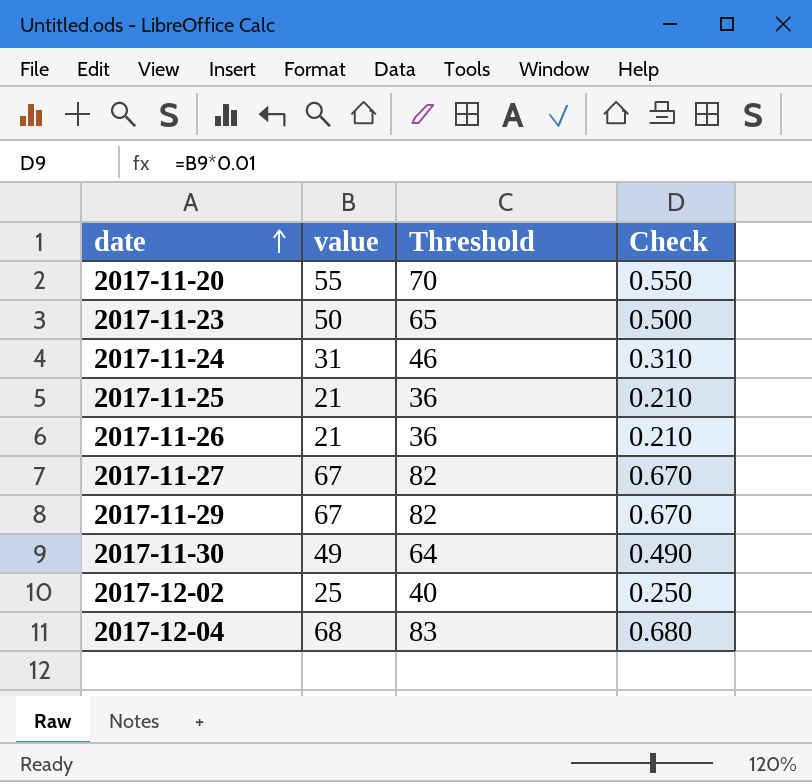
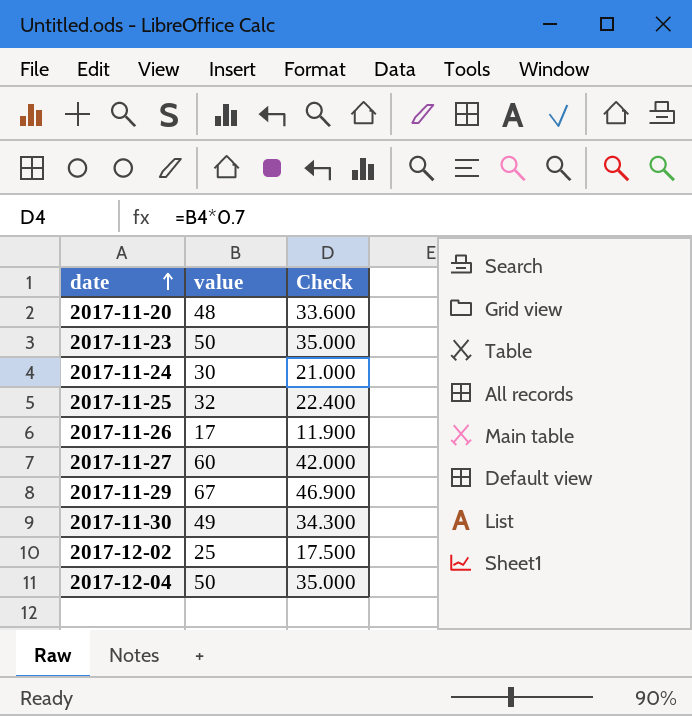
column Threshold | formula: [value] + 15 -> none
column Check | formula: [value] * 0.01 -> [value] * 0.7
2017-11-20 | value: 55 -> 48
2017-11-24 | value: 31 -> 30
2017-11-25 | value: 21 -> 32
2017-11-26 | value: 21 -> 17
2017-11-27 | value: 67 -> 60
2017-12-04 | value: 68 -> 50

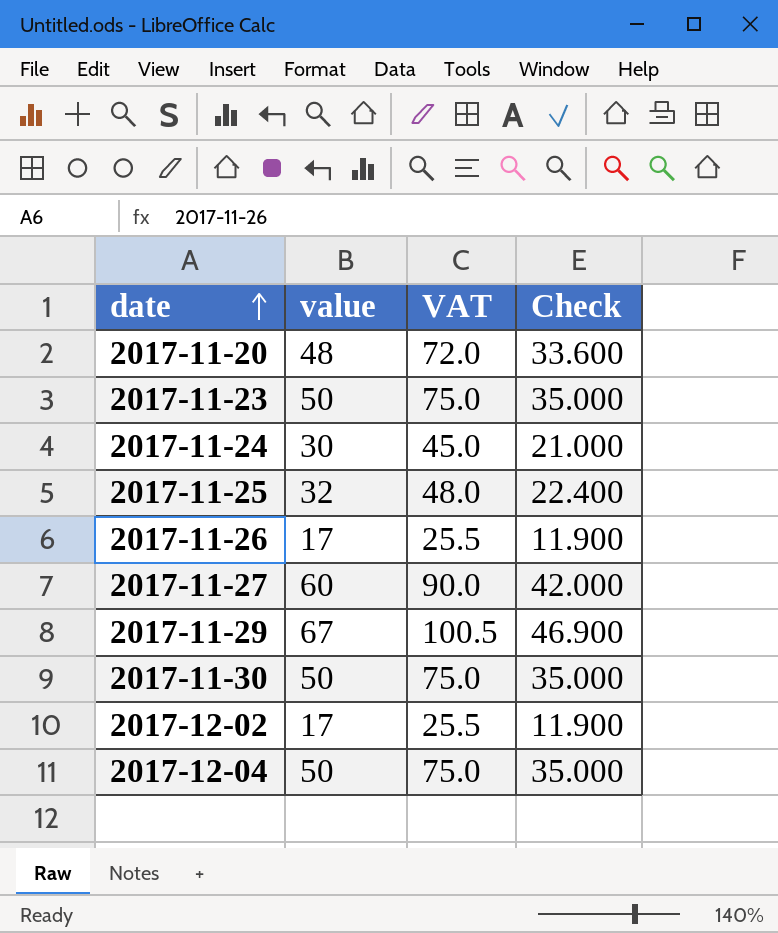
column VAT | formula: none -> [value] * 1.5
2017-11-30 | value: 49 -> 50
2017-11-30 | Check: 34.300 -> 35.000
2017-12-02 | value: 25 -> 17
2017-12-02 | Check: 17.500 -> 11.900

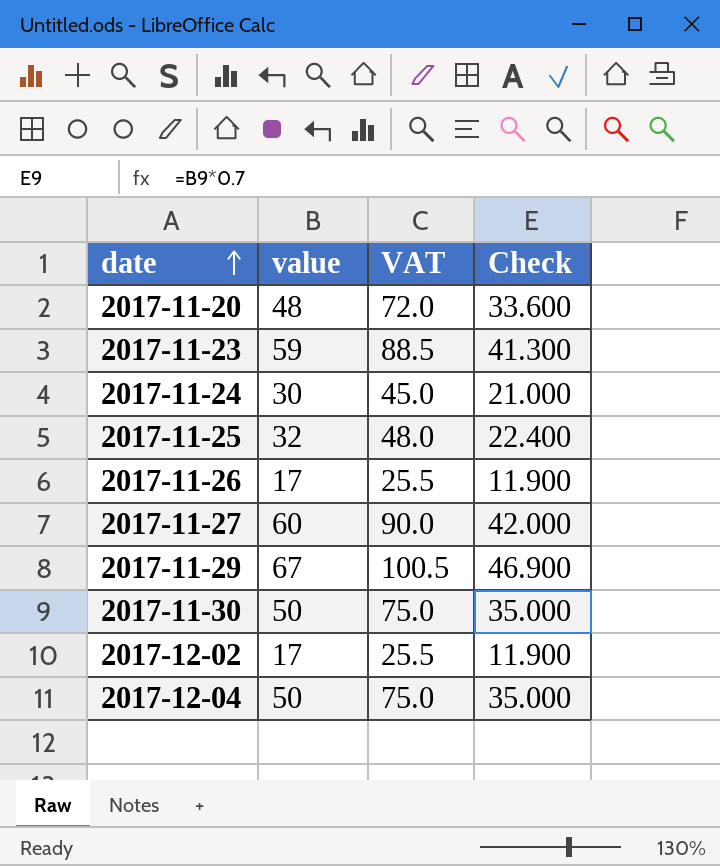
2017-11-23 | value: 50 -> 59
2017-11-23 | VAT: 75.0 -> 88.5
2017-11-23 | Check: 35.000 -> 41.300

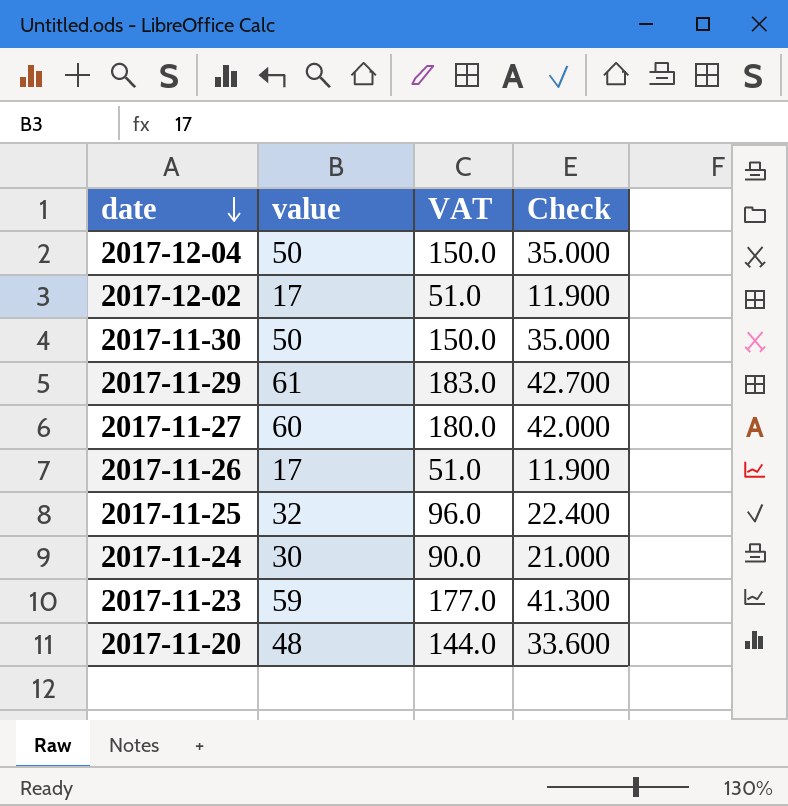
row order: date ascending -> date descending
column VAT | formula: [value] * 1.5 -> [value] * 3
2017-11-29 | value: 67 -> 61
2017-11-29 | Check: 46.900 -> 42.700

